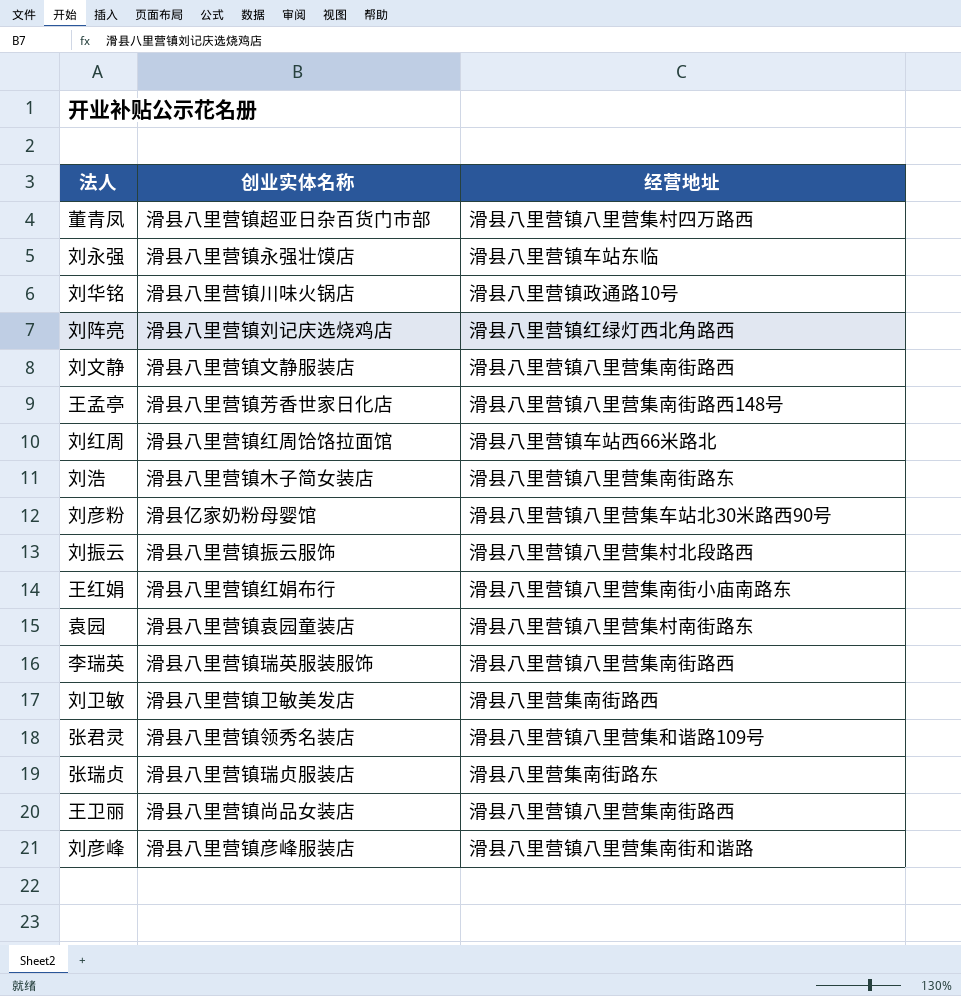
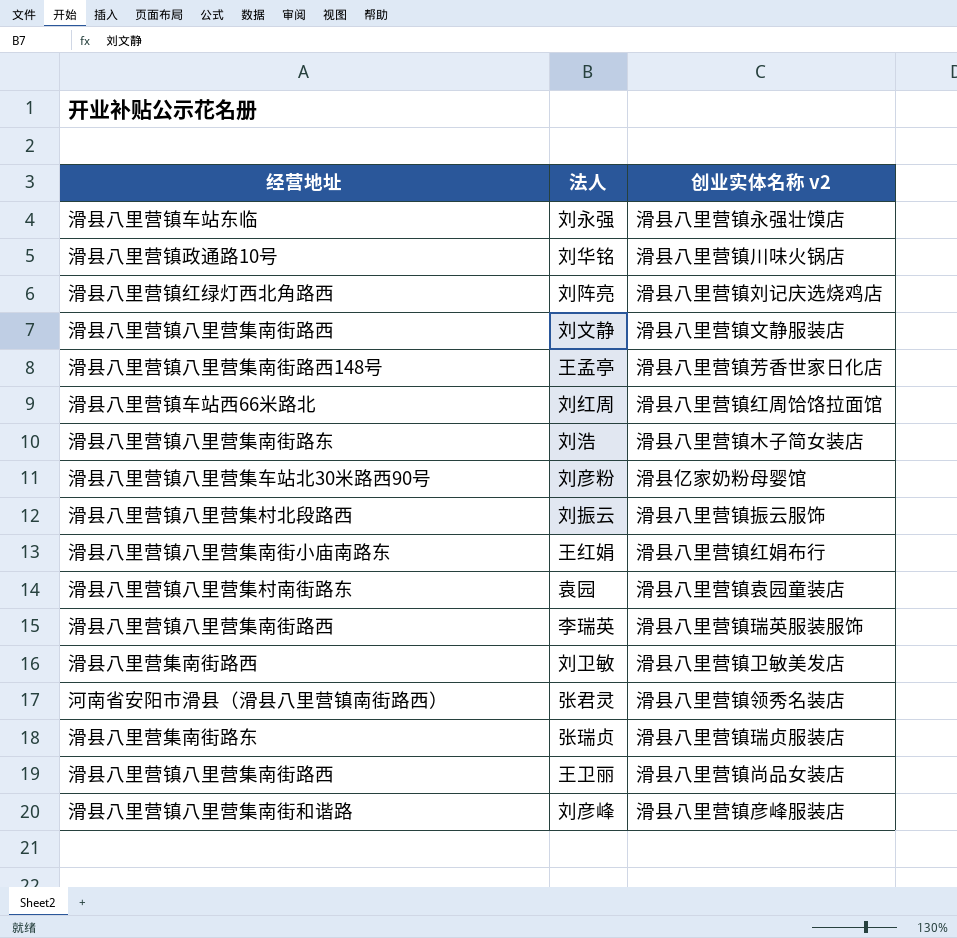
column 经营地址 | position: 3 -> 1
column name: 创业实体名称 -> 创业实体名称 v2
row 董青凤: 滑县八里营镇超亚日杂百货门市部 | 滑县八里营镇八里营集村四万路西 -> none
张君灵 | 经营地址: 滑县八里营镇八里营集和谐路109号 -> 河南省安阳市滑县（滑县八里营镇南街路西）

